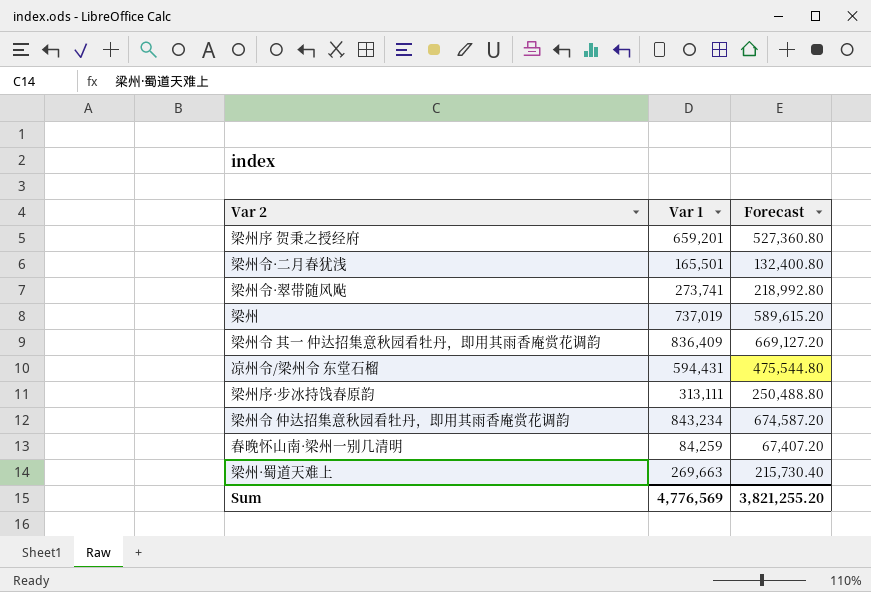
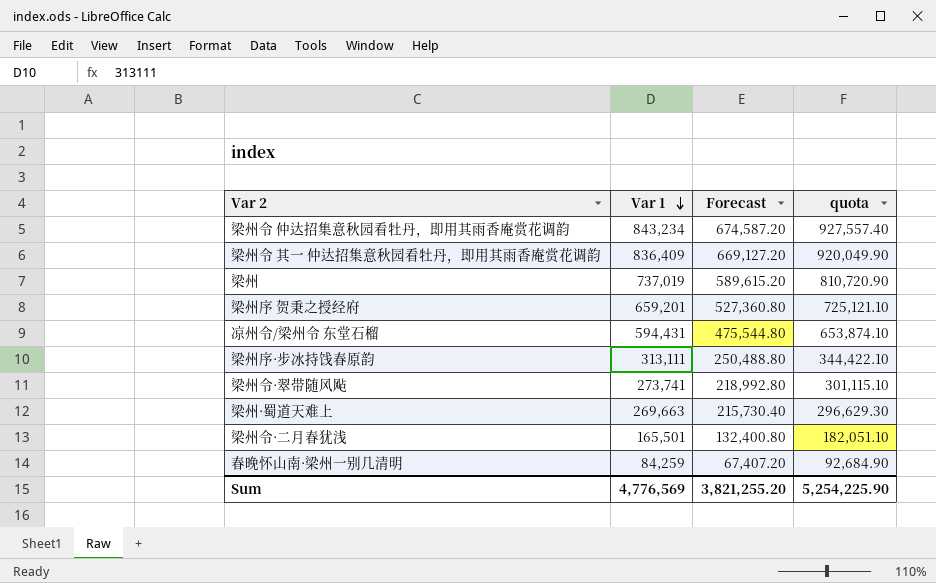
row order: none -> Var 1 descending
column quota | formula: none -> [Var 1] * 1.1

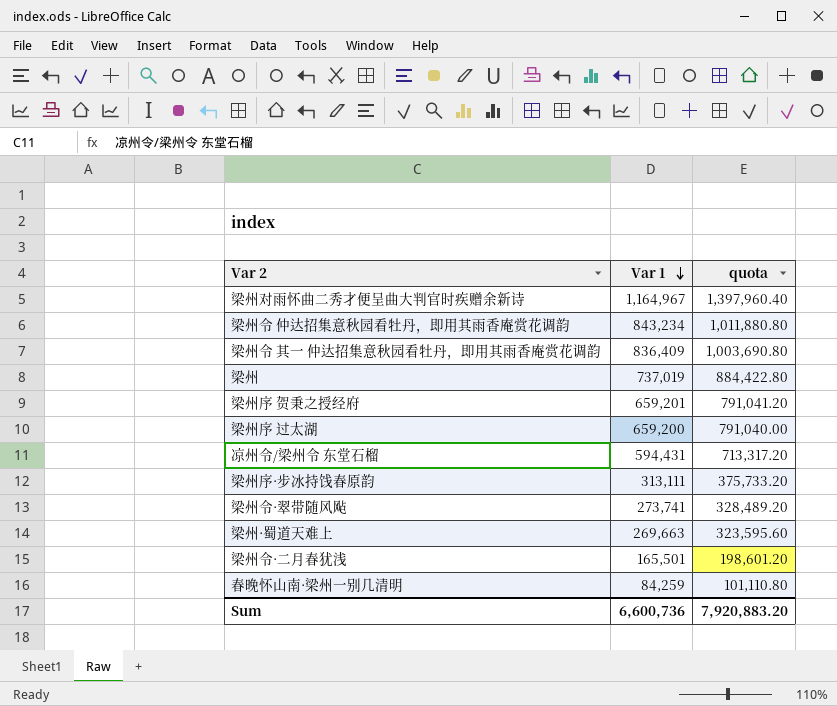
column Forecast | formula: [Var 1] * 0.8 -> none
column quota | formula: [Var 1] * 1.1 -> [Var 1] * 1.2
row 梁州对雨怀曲二秀才便呈曲大判官时疾赠余新诗: none -> 1,164,967 | 1,397,960.40
row 梁州序 过太湖: none -> 659,200 | 791,040.00
Sum | Var 1: 4,776,569 -> 6,600,736
Sum | quota: 5,254,225.90 -> 7,920,883.20

